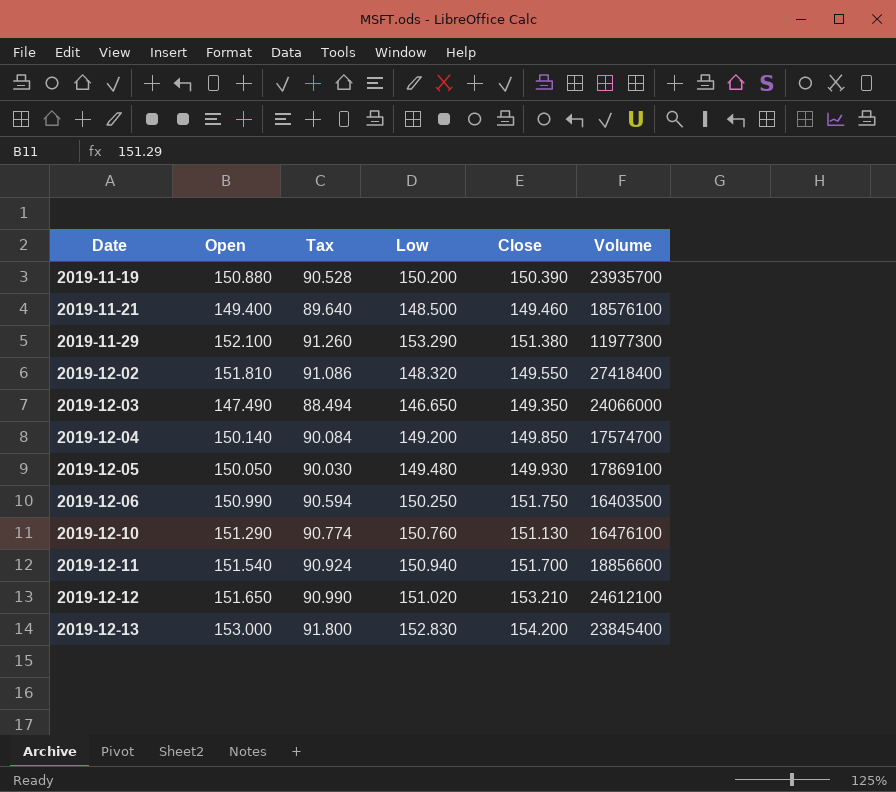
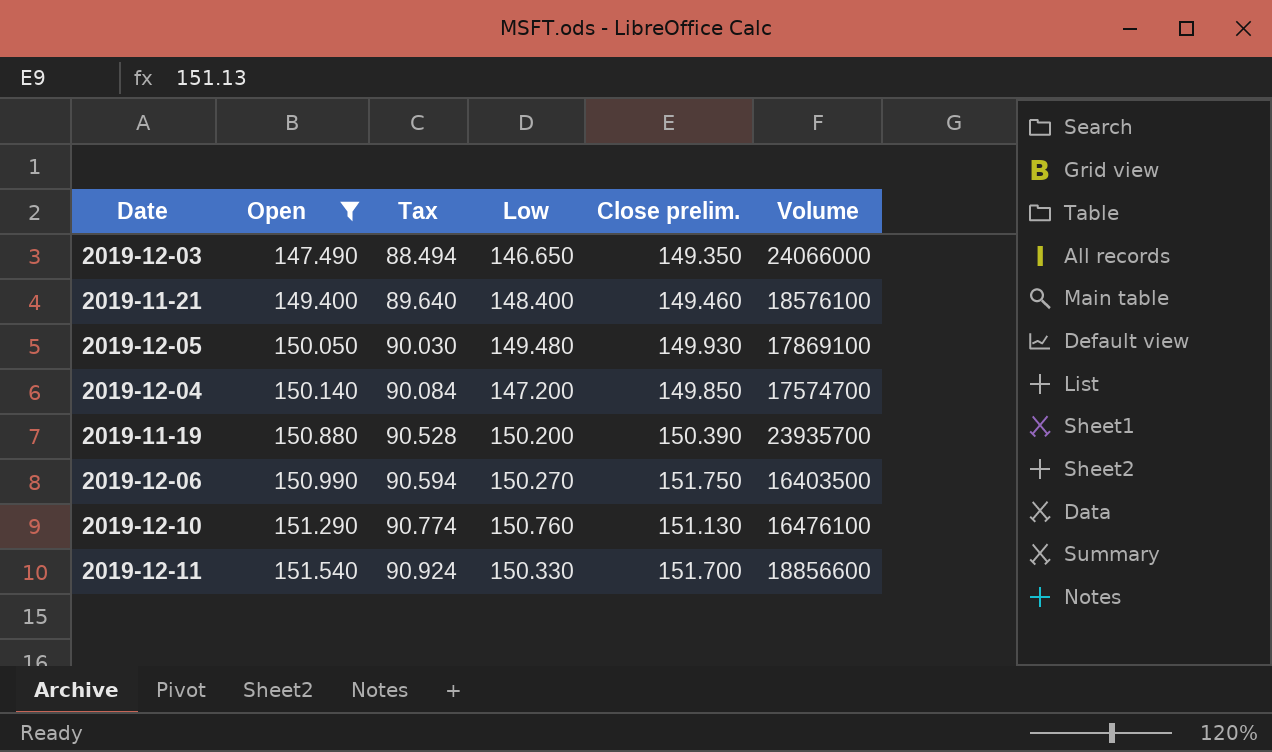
filter: none -> Open <= 151.540
row order: Date ascending -> Open ascending
column name: Close -> Close prelim.
2019-11-21 | Low: 148.500 -> 148.400
2019-12-04 | Low: 149.200 -> 147.200
2019-12-06 | Low: 150.250 -> 150.270
2019-12-11 | Low: 150.940 -> 150.330

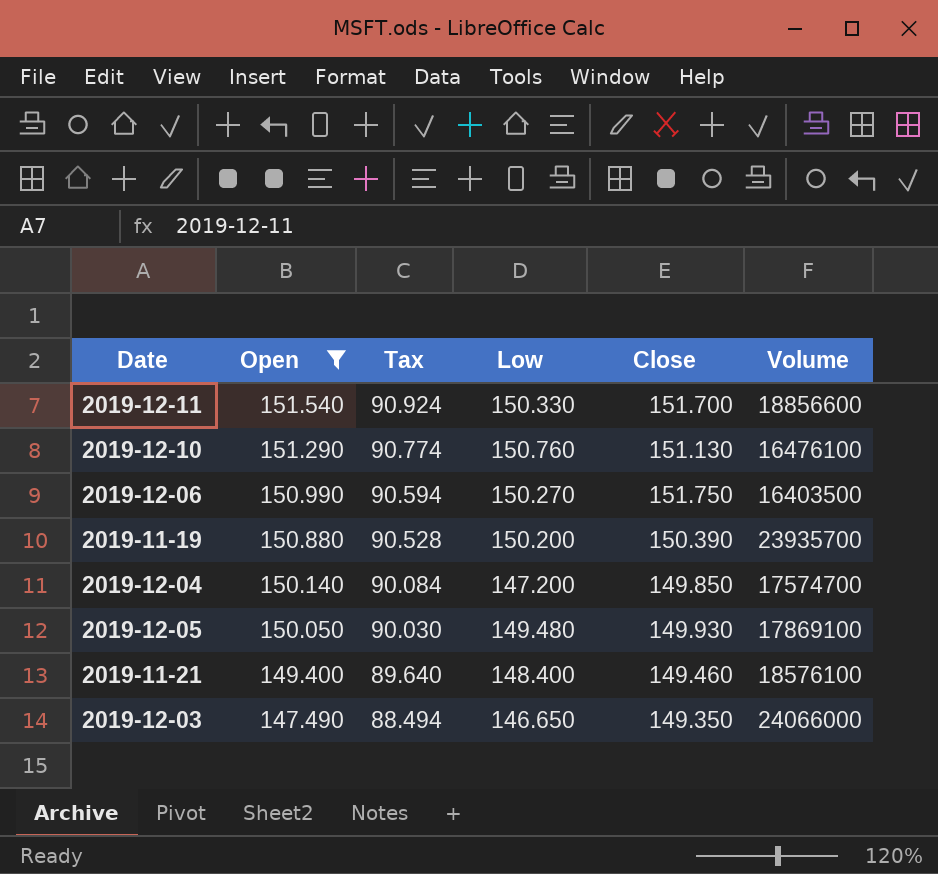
row order: Open ascending -> Open descending
column name: Close prelim. -> Close

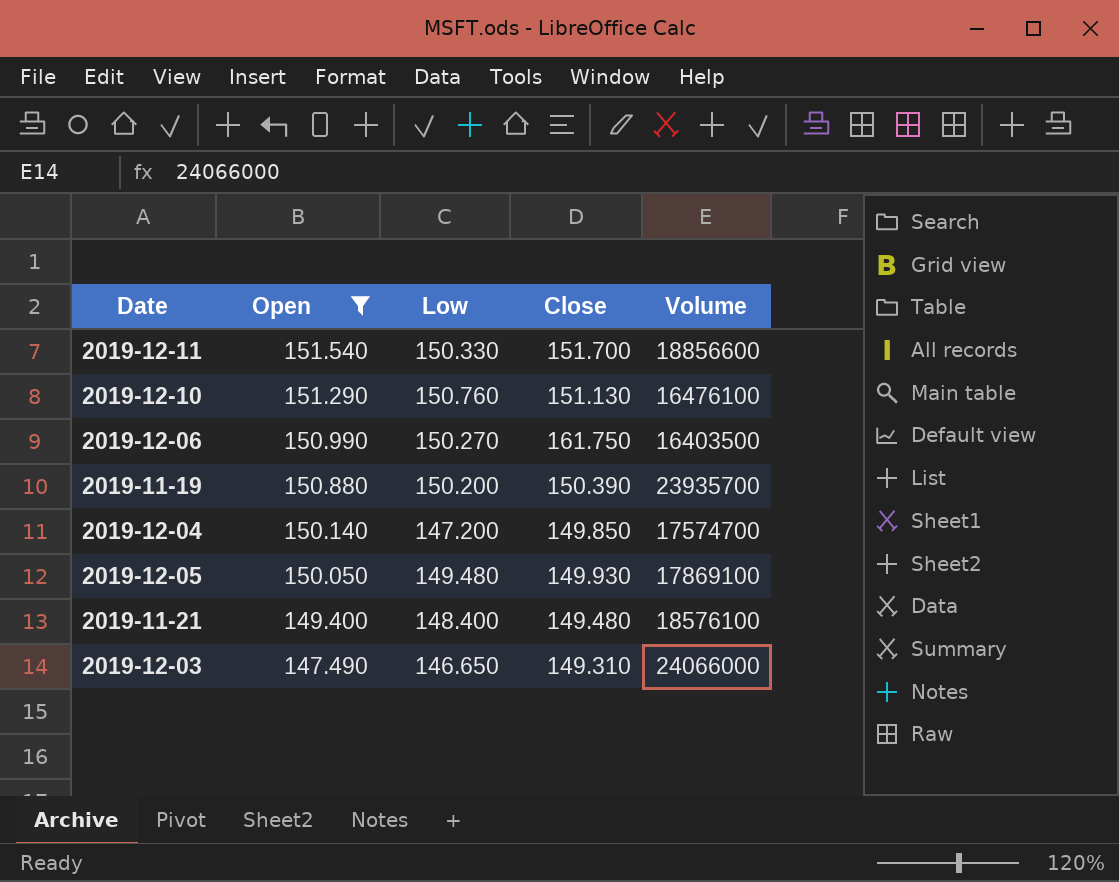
column Tax | formula: [Open] * 0.6 -> none
2019-12-06 | Close: 151.750 -> 161.750
2019-11-21 | Close: 149.460 -> 149.480
2019-12-03 | Close: 149.350 -> 149.310

